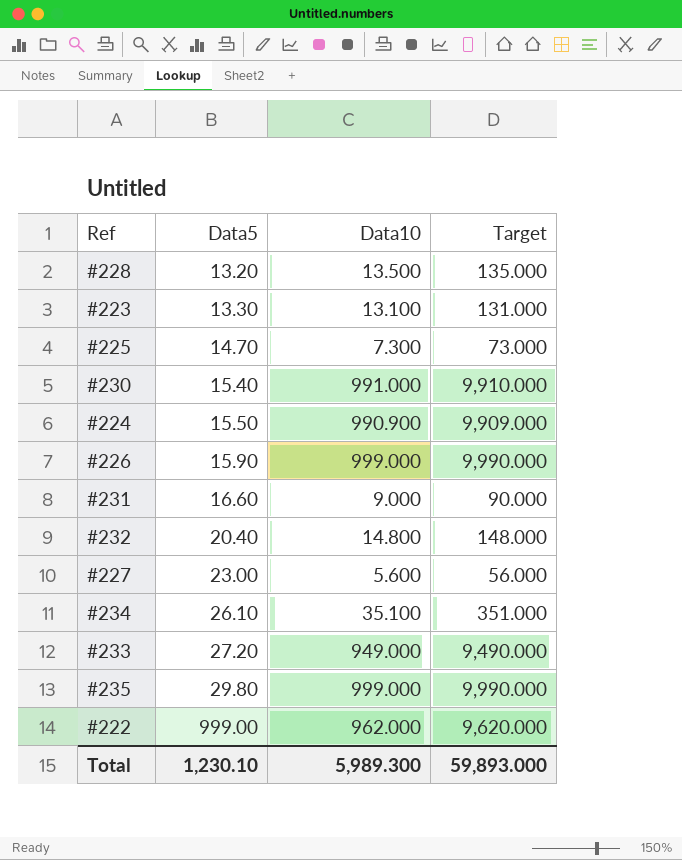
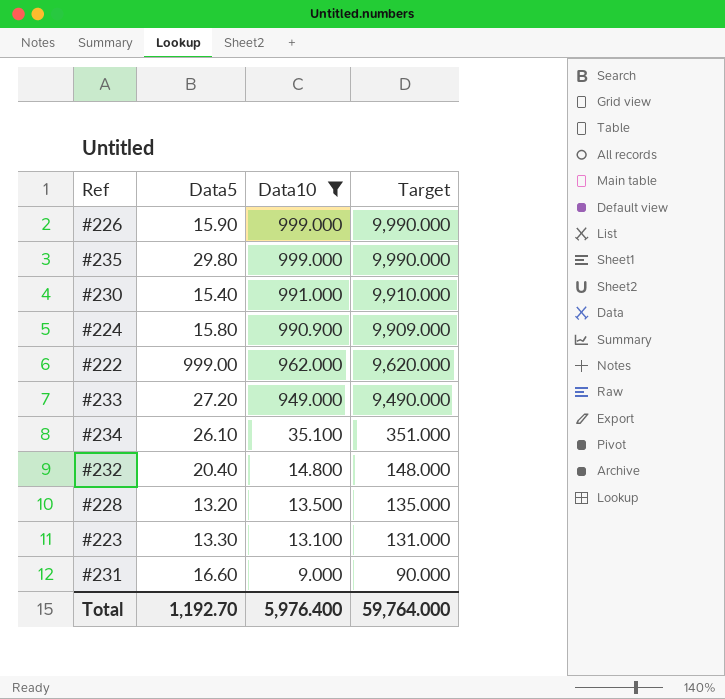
filter: none -> Data10 >= 9.000
row order: Data5 ascending -> Data10 descending
#224 | Data5: 15.50 -> 15.80
Total | Data5: 1,230.10 -> 1,192.70
Total | Data10: 5,989.300 -> 5,976.400
Total | Target: 59,893.000 -> 59,764.000

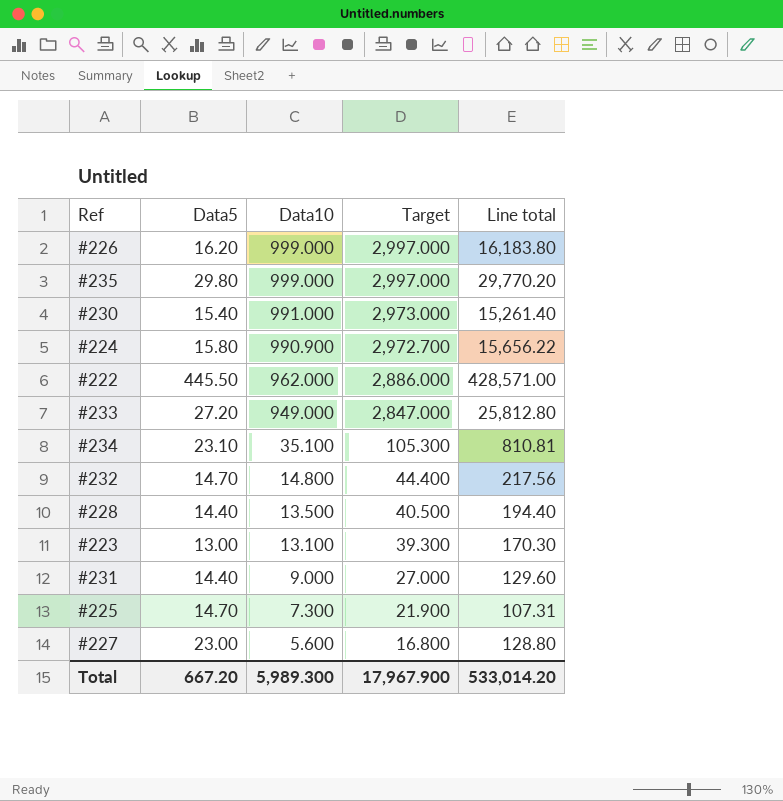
filter: Data10 >= 9.000 -> none
column Target | formula: [Data10] * 10 -> [Data10] * 3
column Line total | formula: none -> [Data5] * [Data10]
#226 | Data5: 15.90 -> 16.20
#222 | Data5: 999.00 -> 445.50
#234 | Data5: 26.10 -> 23.10
#232 | Data5: 20.40 -> 14.70
#228 | Data5: 13.20 -> 14.40
#223 | Data5: 13.30 -> 13.00
#231 | Data5: 16.60 -> 14.40
Total | Data5: 1,192.70 -> 667.20
Total | Data10: 5,976.400 -> 5,989.300
Total | Target: 59,764.000 -> 17,967.900

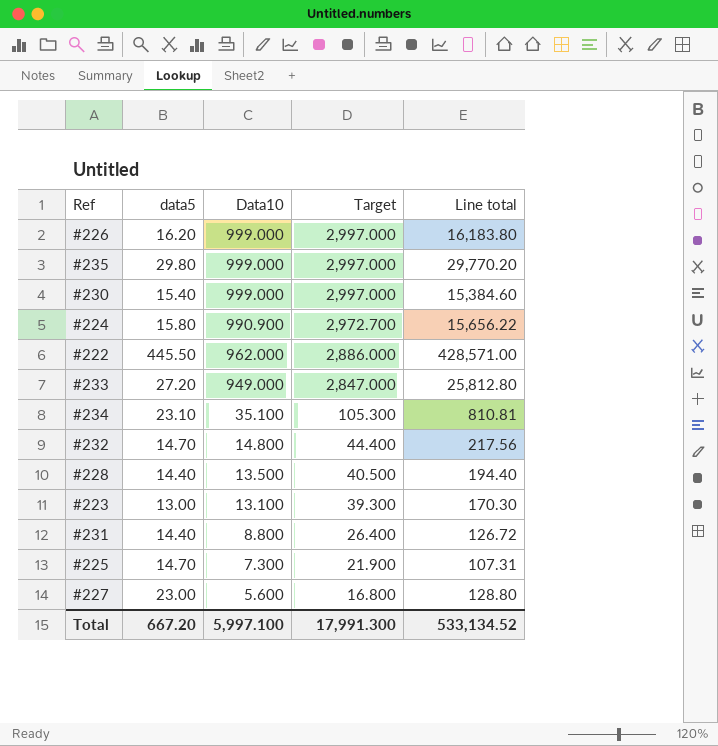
column name: Data5 -> data5
#230 | Data10: 991.000 -> 999.000
#230 | Target: 2,973.000 -> 2,997.000
#230 | Line total: 15,261.40 -> 15,384.60
#231 | Data10: 9.000 -> 8.800
#231 | Target: 27.000 -> 26.400
#231 | Line total: 129.60 -> 126.72
Total | Data10: 5,989.300 -> 5,997.100
Total | Target: 17,967.900 -> 17,991.300
Total | Line total: 533,014.20 -> 533,134.52

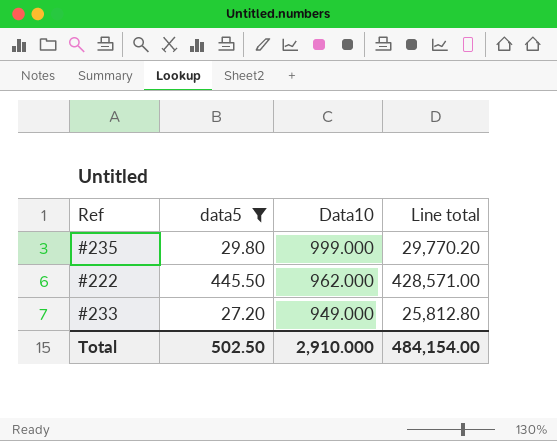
filter: none -> data5 >= 27.20
column Target | formula: [Data10] * 3 -> none
Total | data5: 667.20 -> 502.50
Total | Data10: 5,997.100 -> 2,910.000
Total | Line total: 533,134.52 -> 484,154.00

